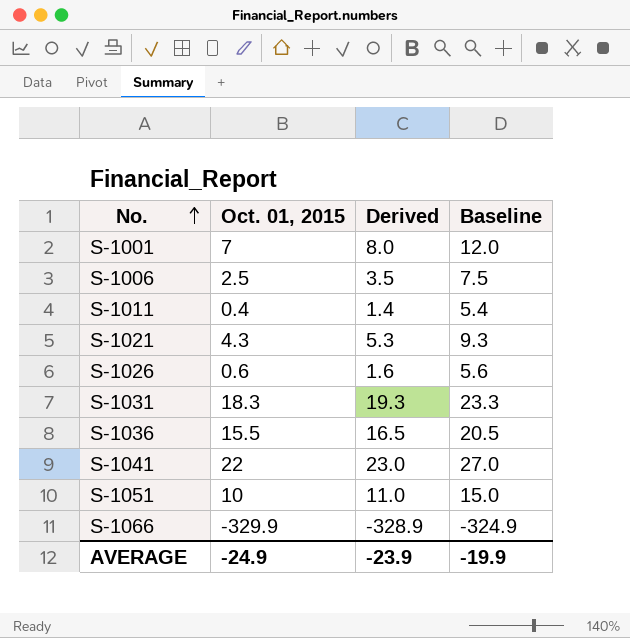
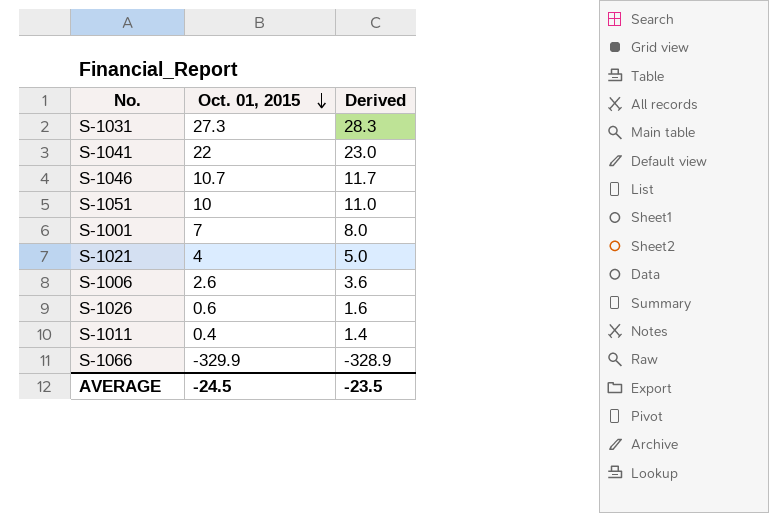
row order: No. ascending -> Oct. 01, 2015 descending
column Baseline | formula: [Oct. 01, 2015] + 5 -> none
row S-1036: 15.5 | 16.5 | 20.5 -> none
S-1031 | Oct. 01, 2015: 18.3 -> 27.3
S-1031 | Derived: 19.3 -> 28.3
row S-1046: none -> 10.7 | 11.7
S-1021 | Oct. 01, 2015: 4.3 -> 4
S-1021 | Derived: 5.3 -> 5.0
S-1006 | Oct. 01, 2015: 2.5 -> 2.6
S-1006 | Derived: 3.5 -> 3.6
AVERAGE | Oct. 01, 2015: -24.9 -> -24.5
AVERAGE | Derived: -23.9 -> -23.5

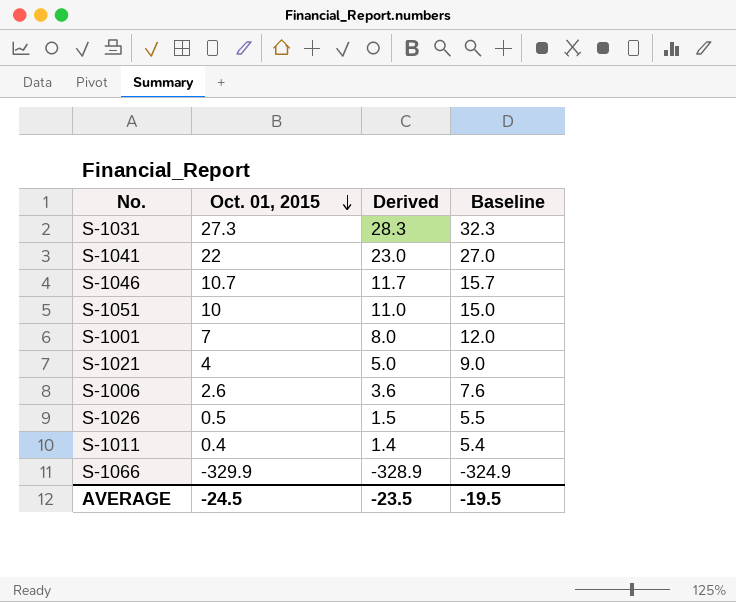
column Baseline | formula: none -> [Oct. 01, 2015] + 5
S-1026 | Oct. 01, 2015: 0.6 -> 0.5
S-1026 | Derived: 1.6 -> 1.5

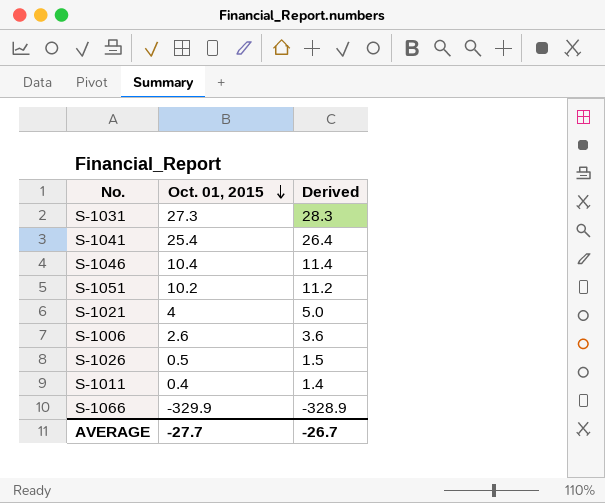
column Baseline | formula: [Oct. 01, 2015] + 5 -> none
row S-1001: 7 | 8.0 | 12.0 -> none
S-1041 | Oct. 01, 2015: 22 -> 25.4
S-1041 | Derived: 23.0 -> 26.4
S-1046 | Oct. 01, 2015: 10.7 -> 10.4
S-1046 | Derived: 11.7 -> 11.4
S-1051 | Oct. 01, 2015: 10 -> 10.2
S-1051 | Derived: 11.0 -> 11.2
AVERAGE | Oct. 01, 2015: -24.5 -> -27.7
AVERAGE | Derived: -23.5 -> -26.7

